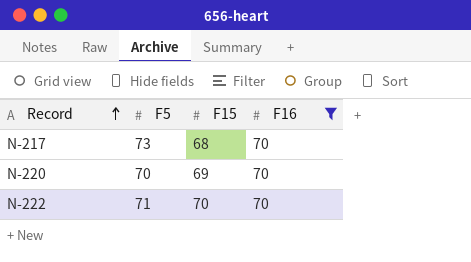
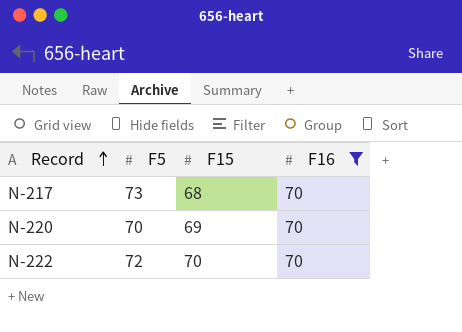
N-222 | F5: 71 -> 72

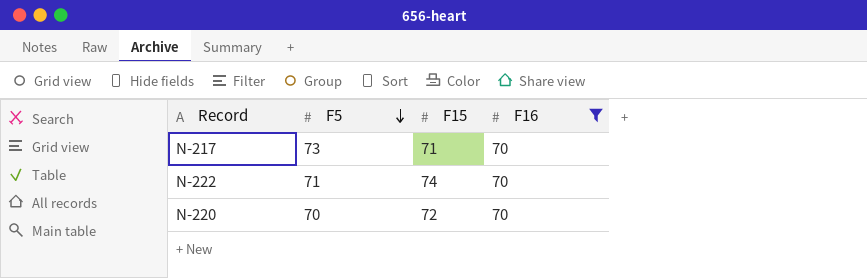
row order: Record ascending -> F5 descending
N-217 | F15: 68 -> 71
N-222 | F5: 72 -> 71
N-222 | F15: 70 -> 74
N-220 | F15: 69 -> 72

